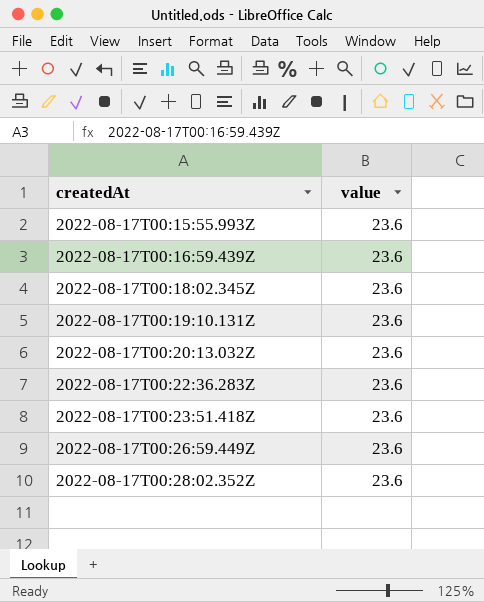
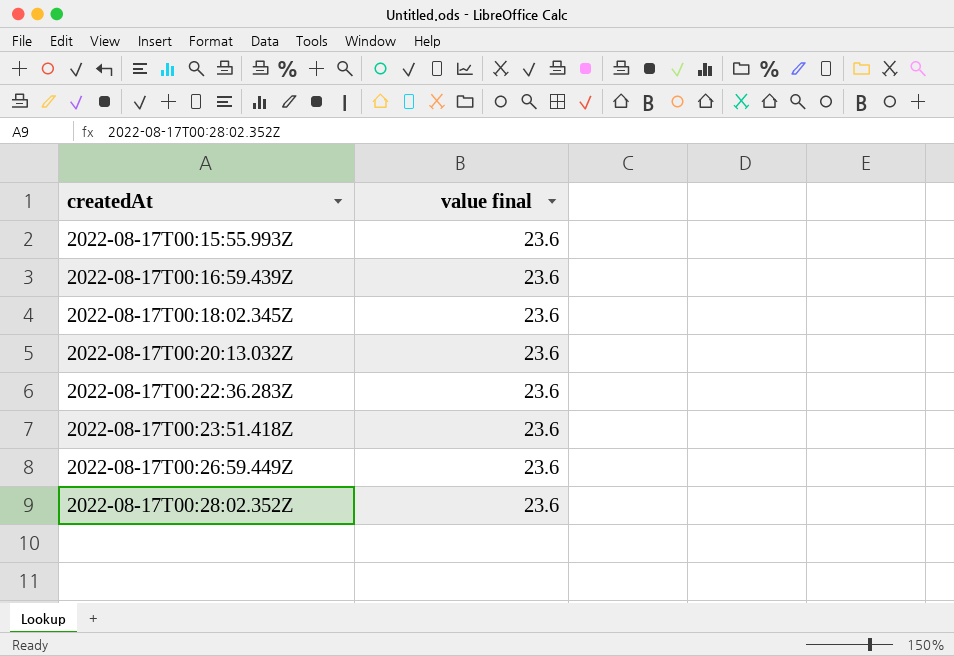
column name: value -> value final
row 2022-08-17T00:19:10.131Z: 23.6 -> none

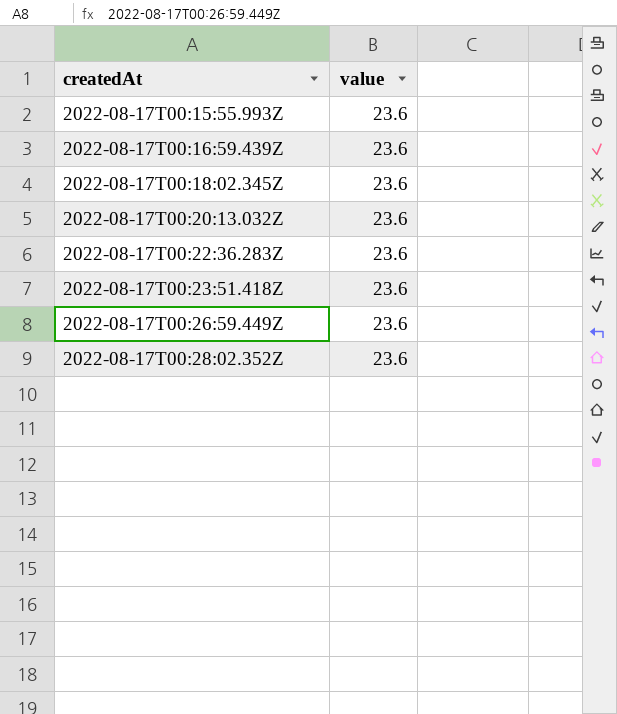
column name: value final -> value

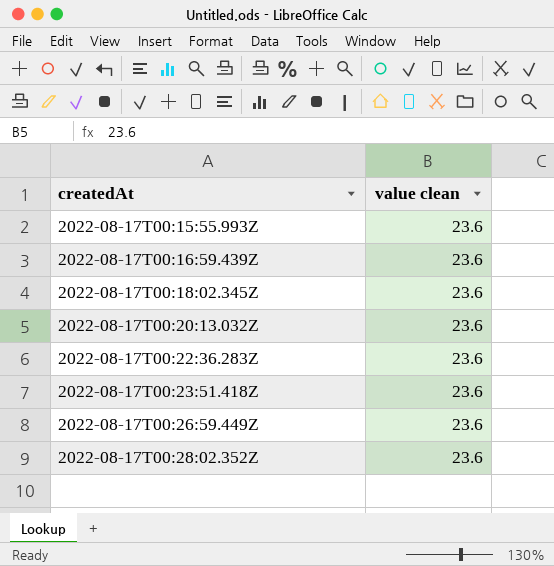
column name: value -> value clean

